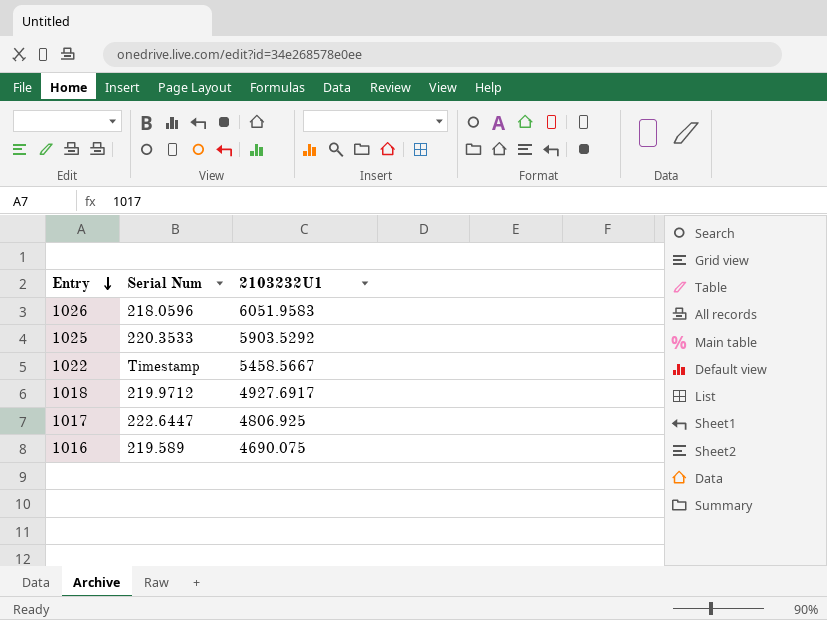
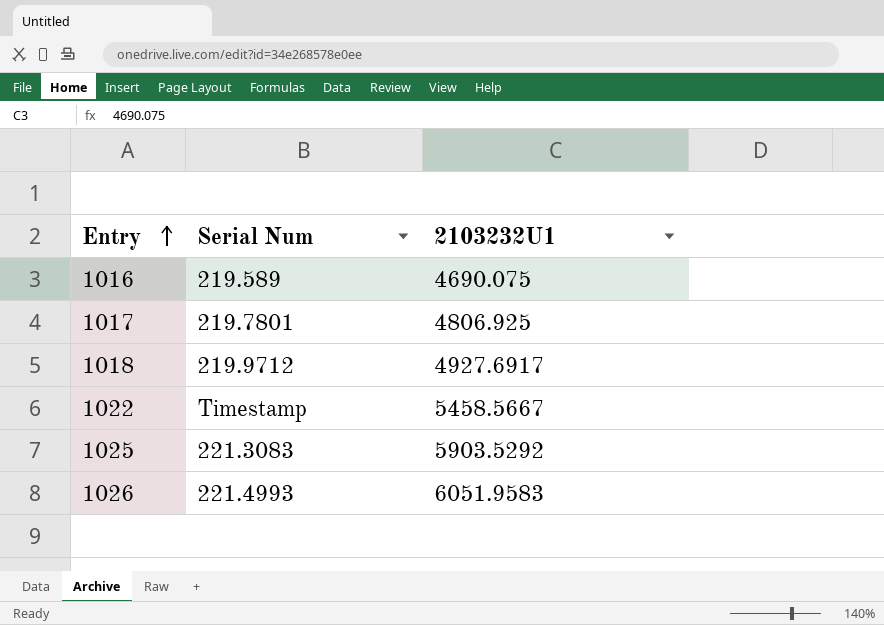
row order: Entry descending -> Entry ascending
1017 | Serial Num: 222.6447 -> 219.7801
1025 | Serial Num: 220.3533 -> 221.3083
1026 | Serial Num: 218.0596 -> 221.4993

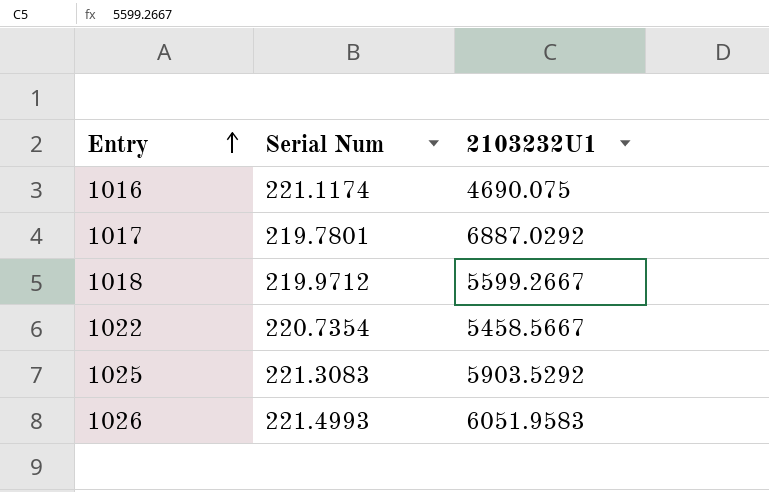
1016 | Serial Num: 219.589 -> 221.1174
1017 | 2103232U1: 4806.925 -> 6887.0292
1018 | 2103232U1: 4927.6917 -> 5599.2667
1022 | Serial Num: Timestamp -> 220.7354

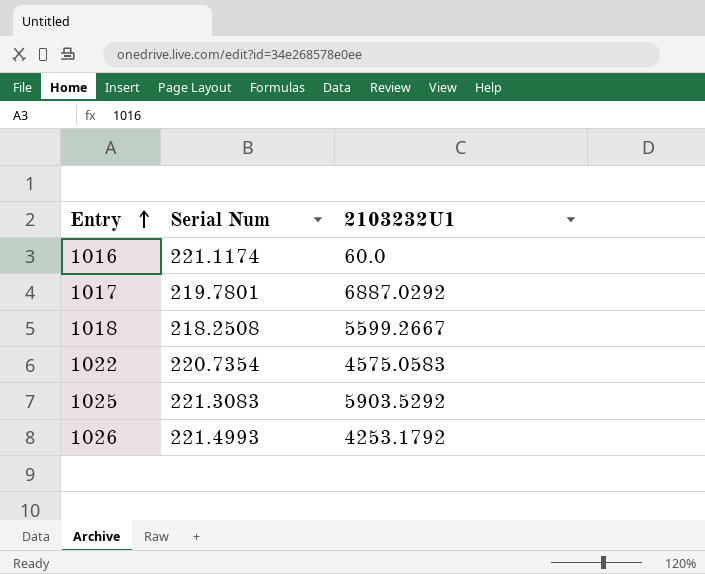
1016 | 2103232U1: 4690.075 -> 60.0
1018 | Serial Num: 219.9712 -> 218.2508
1022 | 2103232U1: 5458.5667 -> 4575.0583
1026 | 2103232U1: 6051.9583 -> 4253.1792

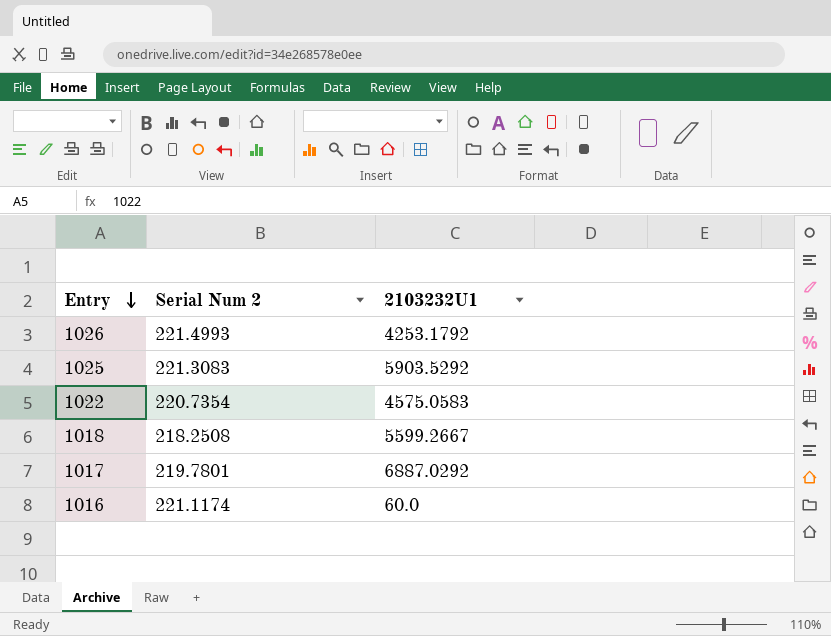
row order: Entry ascending -> Entry descending
column name: Serial Num -> Serial Num 2

